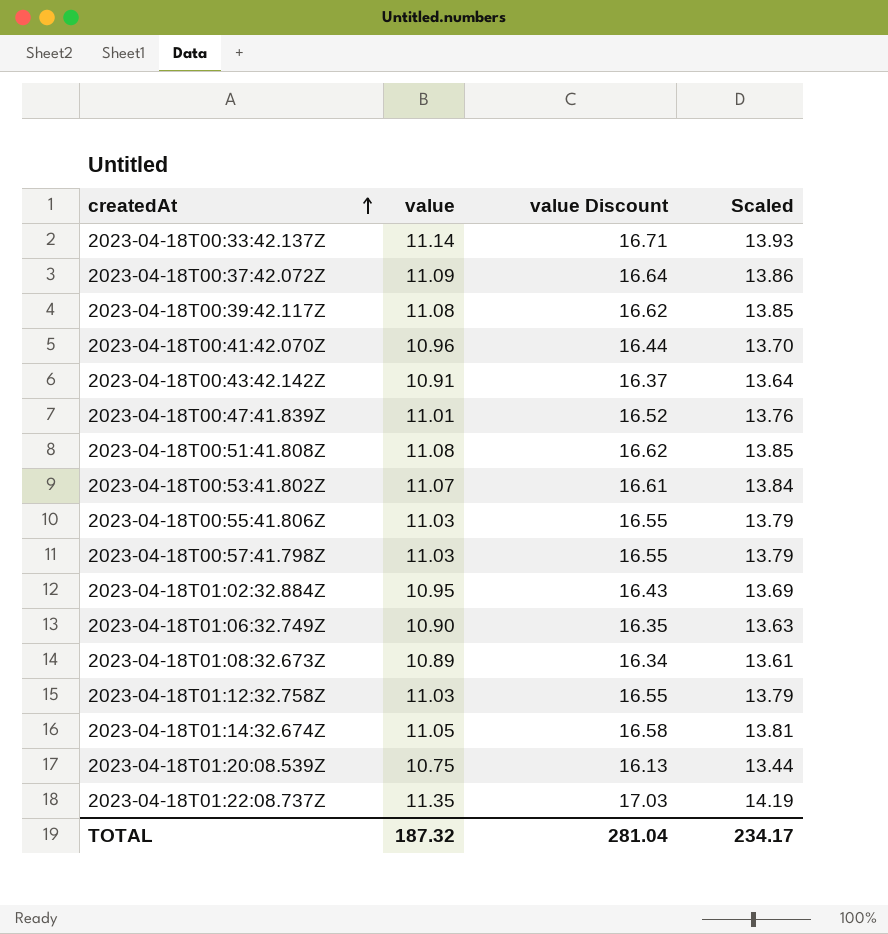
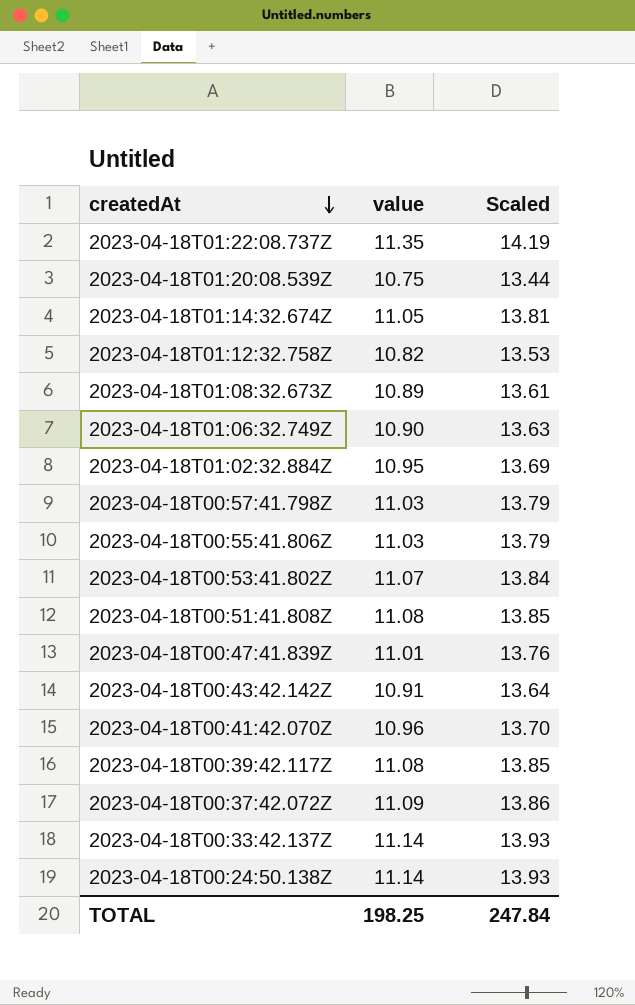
row order: createdAt ascending -> createdAt descending
column value Discount | formula: [value] * 1.5 -> none
2023-04-18T01:12:32.758Z | value: 11.03 -> 10.82
2023-04-18T01:12:32.758Z | Scaled: 13.79 -> 13.53
row 2023-04-18T00:24:50.138Z: none -> 11.14 | 13.93
TOTAL | value: 187.32 -> 198.25
TOTAL | Scaled: 234.17 -> 247.84

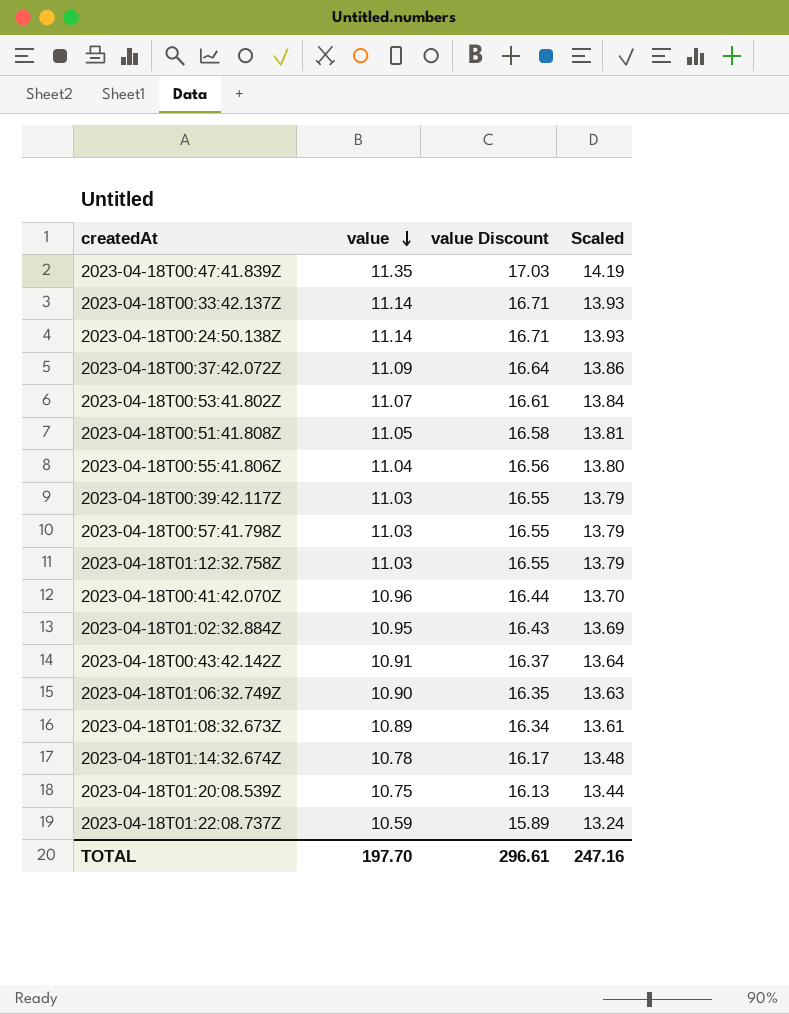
row order: createdAt descending -> value descending
column value Discount | formula: none -> [value] * 1.5
2023-04-18T00:47:41.839Z | value: 11.01 -> 11.35
2023-04-18T00:47:41.839Z | Scaled: 13.76 -> 14.19
2023-04-18T00:51:41.808Z | value: 11.08 -> 11.05
2023-04-18T00:51:41.808Z | Scaled: 13.85 -> 13.81
2023-04-18T00:55:41.806Z | value: 11.03 -> 11.04
2023-04-18T00:55:41.806Z | Scaled: 13.79 -> 13.80
2023-04-18T00:39:42.117Z | value: 11.08 -> 11.03
2023-04-18T00:39:42.117Z | Scaled: 13.85 -> 13.79
2023-04-18T01:12:32.758Z | value: 10.82 -> 11.03
2023-04-18T01:12:32.758Z | Scaled: 13.53 -> 13.79
2023-04-18T01:14:32.674Z | value: 11.05 -> 10.78
2023-04-18T01:14:32.674Z | Scaled: 13.81 -> 13.48
2023-04-18T01:22:08.737Z | value: 11.35 -> 10.59
2023-04-18T01:22:08.737Z | Scaled: 14.19 -> 13.24
TOTAL | value: 198.25 -> 197.70
TOTAL | Scaled: 247.84 -> 247.16

